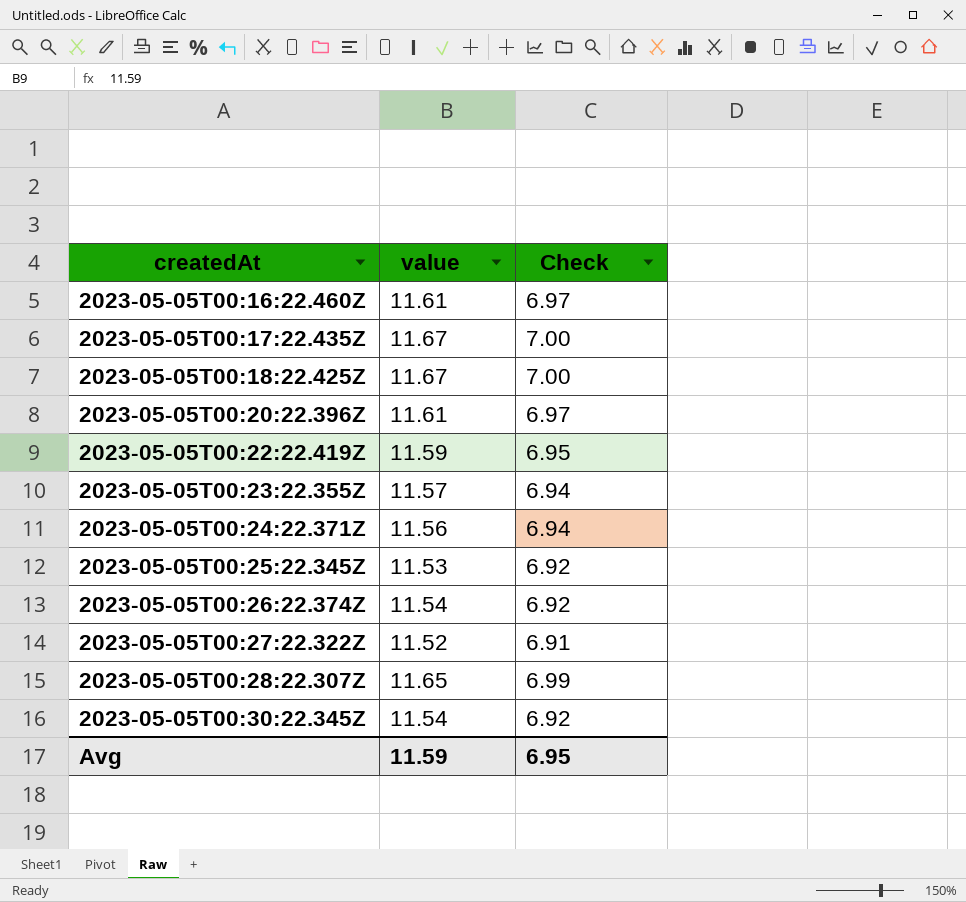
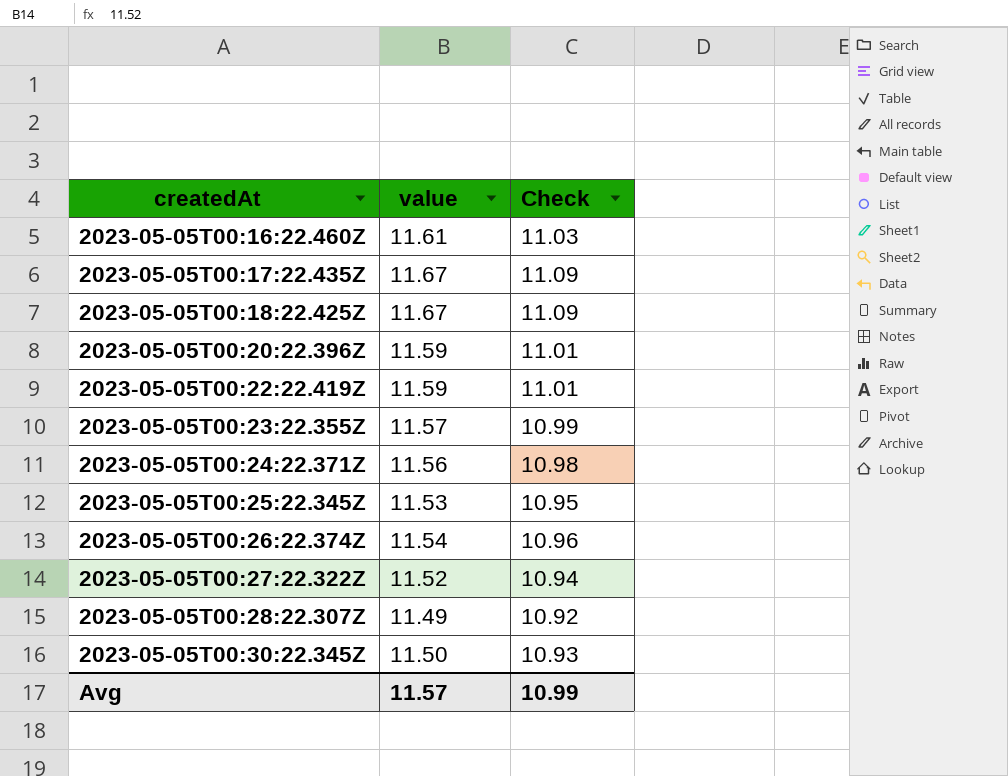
column Check | formula: [value] * 0.6 -> [value] * 0.95
2023-05-05T00:20:22.396Z | value: 11.61 -> 11.59
2023-05-05T00:28:22.307Z | value: 11.65 -> 11.49
2023-05-05T00:30:22.345Z | value: 11.54 -> 11.50
Avg | value: 11.59 -> 11.57
Avg | Check: 6.95 -> 10.99

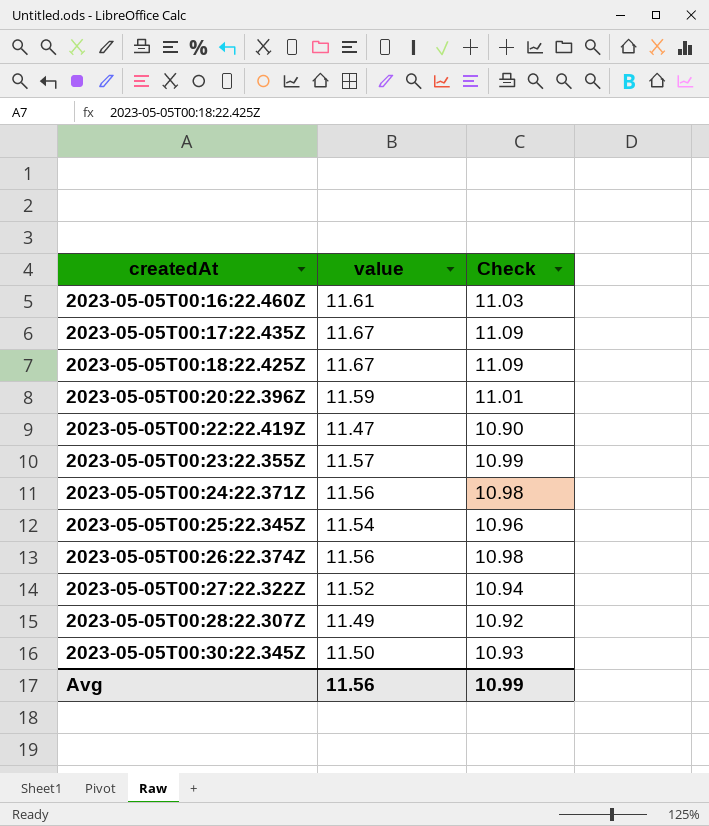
2023-05-05T00:22:22.419Z | value: 11.59 -> 11.47
2023-05-05T00:22:22.419Z | Check: 11.01 -> 10.90
2023-05-05T00:25:22.345Z | value: 11.53 -> 11.54
2023-05-05T00:25:22.345Z | Check: 10.95 -> 10.96
2023-05-05T00:26:22.374Z | value: 11.54 -> 11.56
2023-05-05T00:26:22.374Z | Check: 10.96 -> 10.98
Avg | value: 11.57 -> 11.56

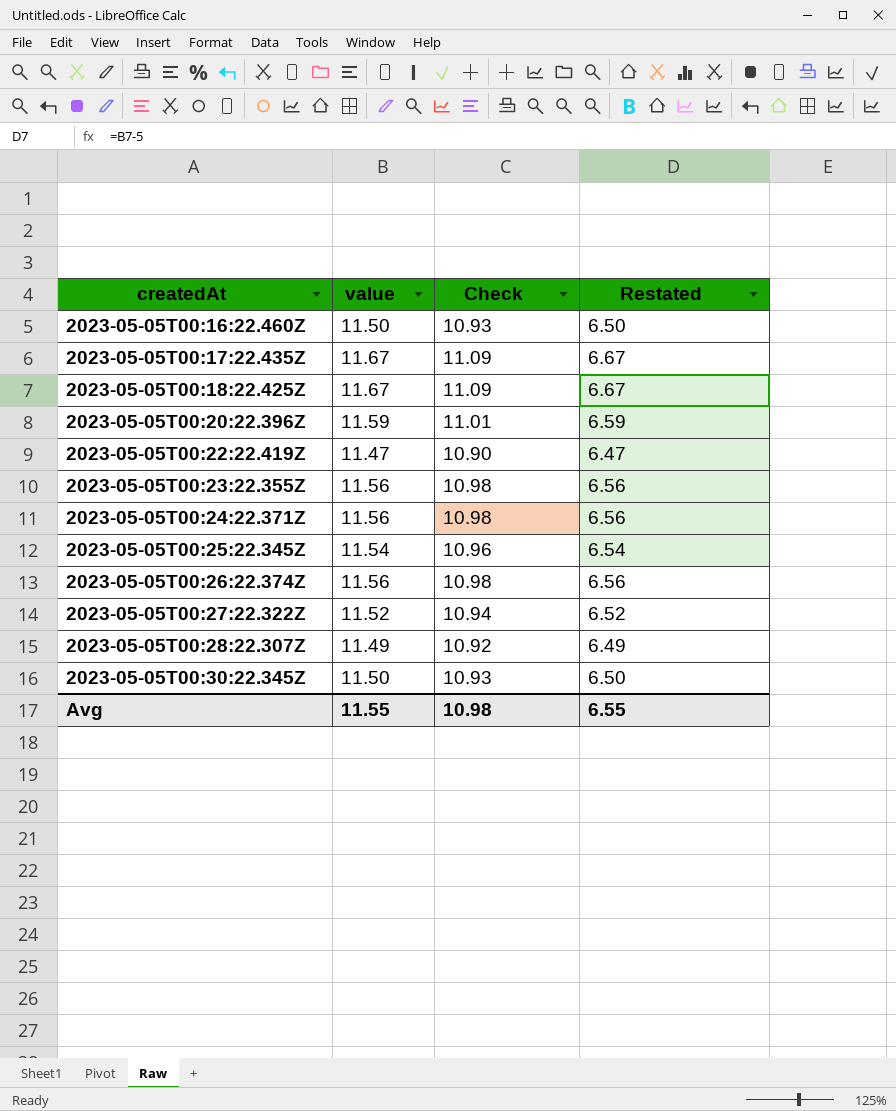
column Restated | formula: none -> [value] - 5
2023-05-05T00:16:22.460Z | value: 11.61 -> 11.50
2023-05-05T00:16:22.460Z | Check: 11.03 -> 10.93
2023-05-05T00:23:22.355Z | value: 11.57 -> 11.56
2023-05-05T00:23:22.355Z | Check: 10.99 -> 10.98
Avg | value: 11.56 -> 11.55
Avg | Check: 10.99 -> 10.98

